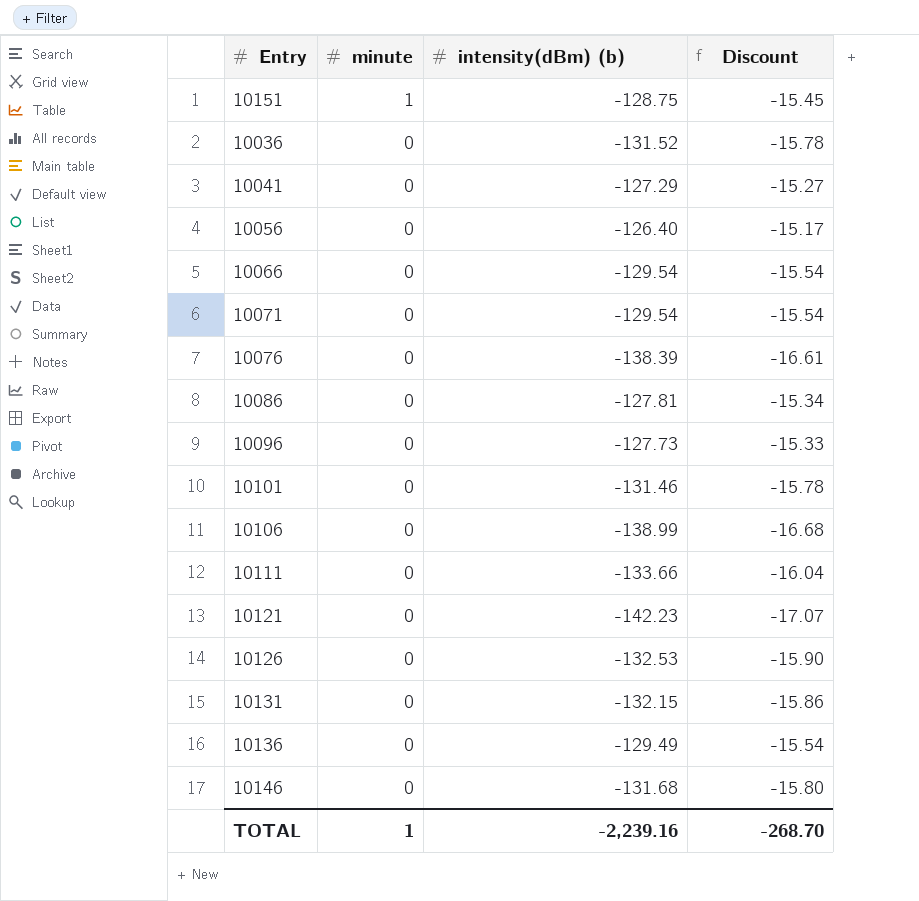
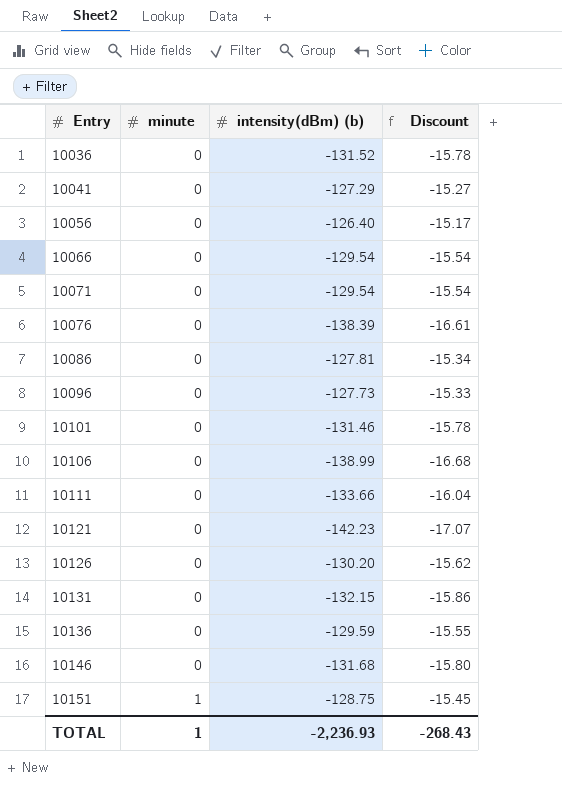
row order: minute descending -> Entry ascending
10126 | intensity(dBm) (b): -132.53 -> -130.20
10126 | Discount: -15.90 -> -15.62
10136 | intensity(dBm) (b): -129.49 -> -129.59
10136 | Discount: -15.54 -> -15.55
TOTAL | intensity(dBm) (b): -2,239.16 -> -2,236.93
TOTAL | Discount: -268.70 -> -268.43

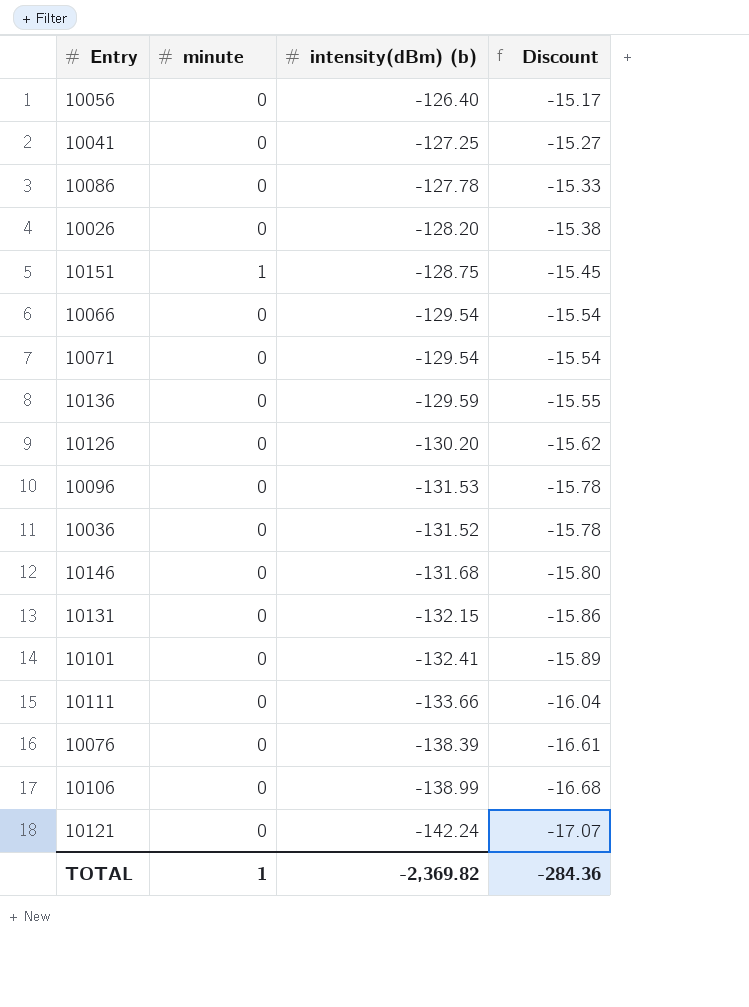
row order: Entry ascending -> Discount descending
10041 | intensity(dBm) (b): -127.29 -> -127.25
10086 | intensity(dBm) (b): -127.81 -> -127.78
10086 | Discount: -15.34 -> -15.33
row 10026: none -> 0 | -128.20 | -15.38
10096 | intensity(dBm) (b): -127.73 -> -131.53
10096 | Discount: -15.33 -> -15.78
10101 | intensity(dBm) (b): -131.46 -> -132.41
10101 | Discount: -15.78 -> -15.89
10121 | intensity(dBm) (b): -142.23 -> -142.24
TOTAL | intensity(dBm) (b): -2,236.93 -> -2,369.82
TOTAL | Discount: -268.43 -> -284.36

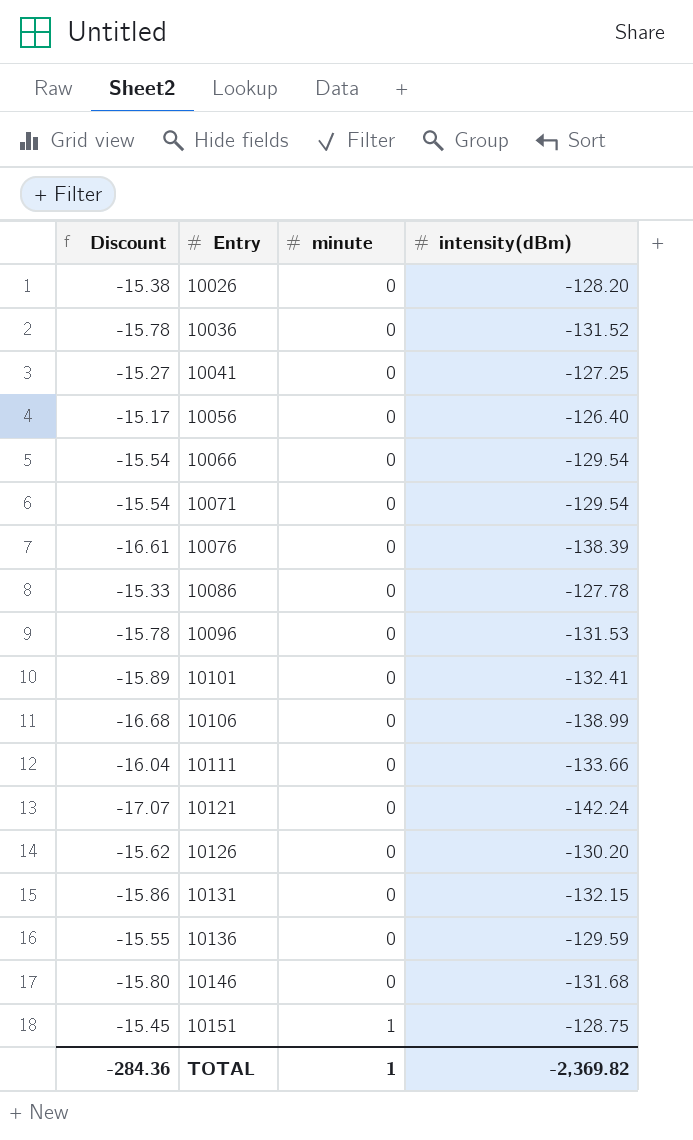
row order: Discount descending -> Entry ascending
column Discount | position: 4 -> 1
column name: intensity(dBm) (b) -> intensity(dBm)

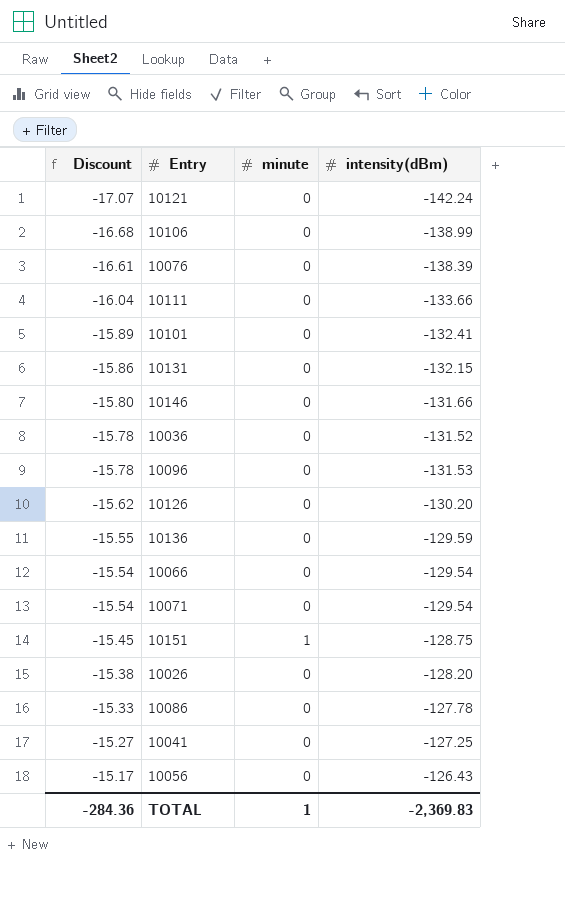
row order: Entry ascending -> Discount ascending
10146 | intensity(dBm): -131.68 -> -131.66
10056 | intensity(dBm): -126.40 -> -126.43
TOTAL | intensity(dBm): -2,369.82 -> -2,369.83

